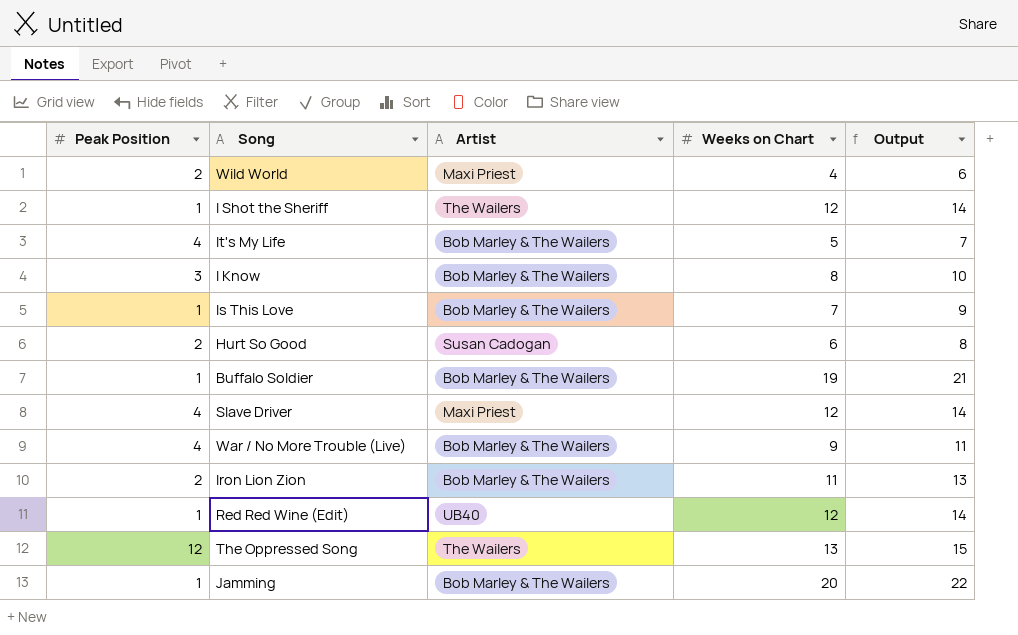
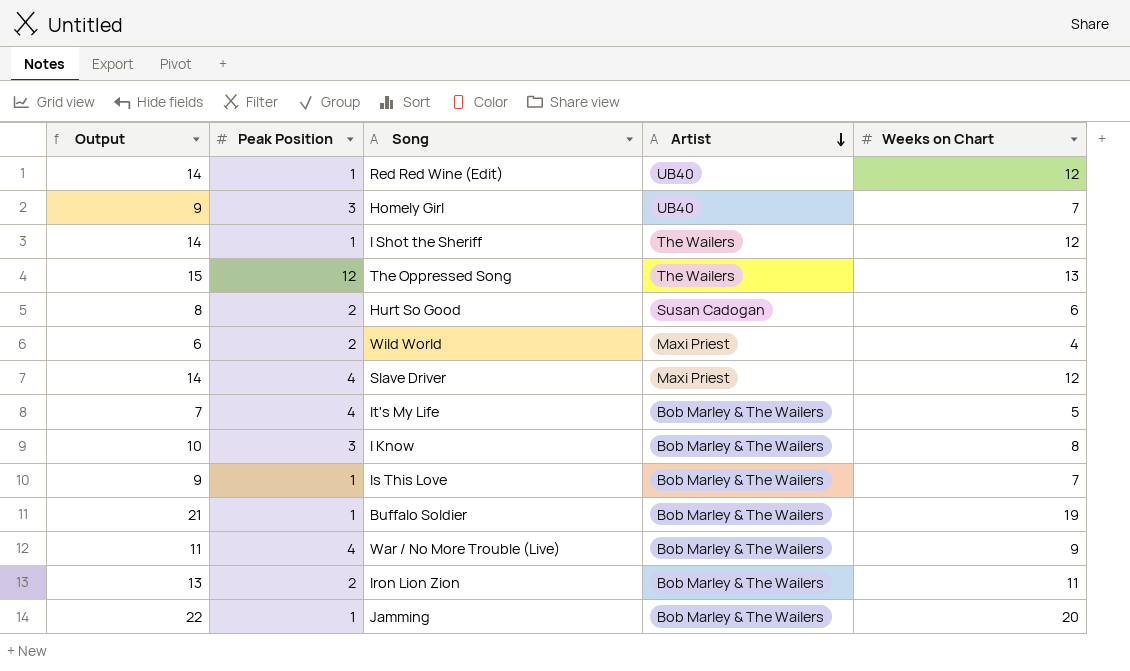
row order: none -> Artist descending
column Output | position: 5 -> 1
row Homely Girl: none -> 9 | 3 | UB40 | 7

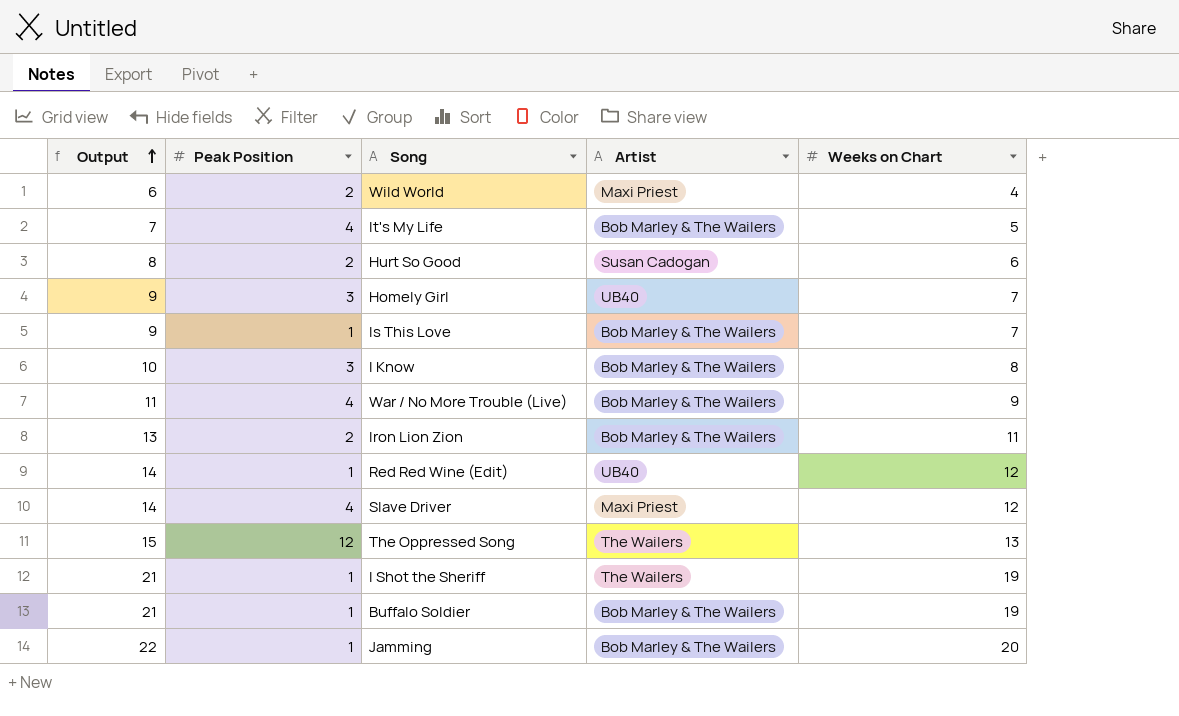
row order: Artist descending -> Output ascending
I Shot the Sheriff | Output: 14 -> 21
I Shot the Sheriff | Weeks on Chart: 12 -> 19

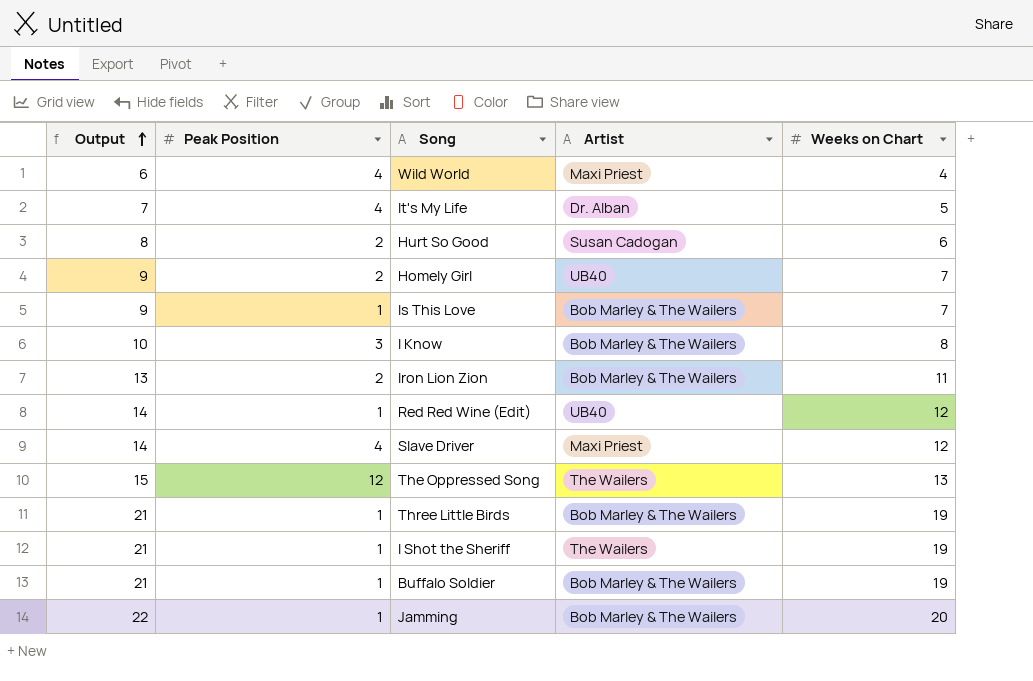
row War / No More Trouble (Live): 11 | 4 | Bob Marley & The Wailers | 9 -> none
Wild World | Peak Position: 2 -> 4
It's My Life | Artist: Bob Marley & The Wailers -> Dr. Alban
Homely Girl | Peak Position: 3 -> 2
row Three Little Birds: none -> 21 | 1 | Bob Marley & The Wailers | 19

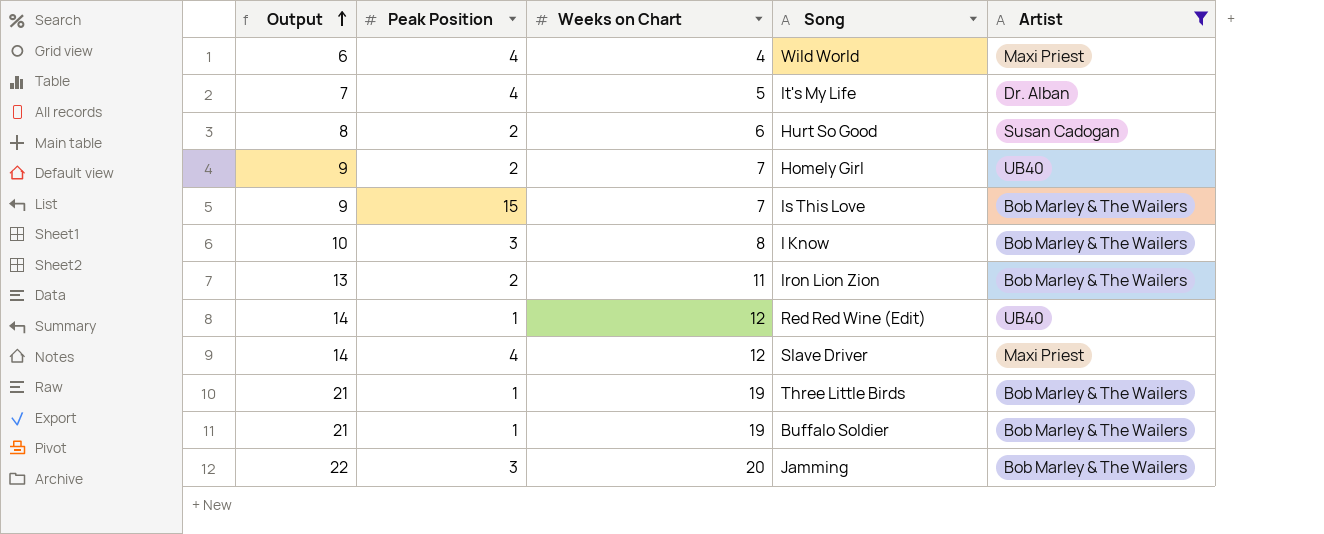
filter: none -> Artist != The Wailers
column Weeks on Chart | position: 5 -> 3
Is This Love | Peak Position: 1 -> 15
Jamming | Peak Position: 1 -> 3

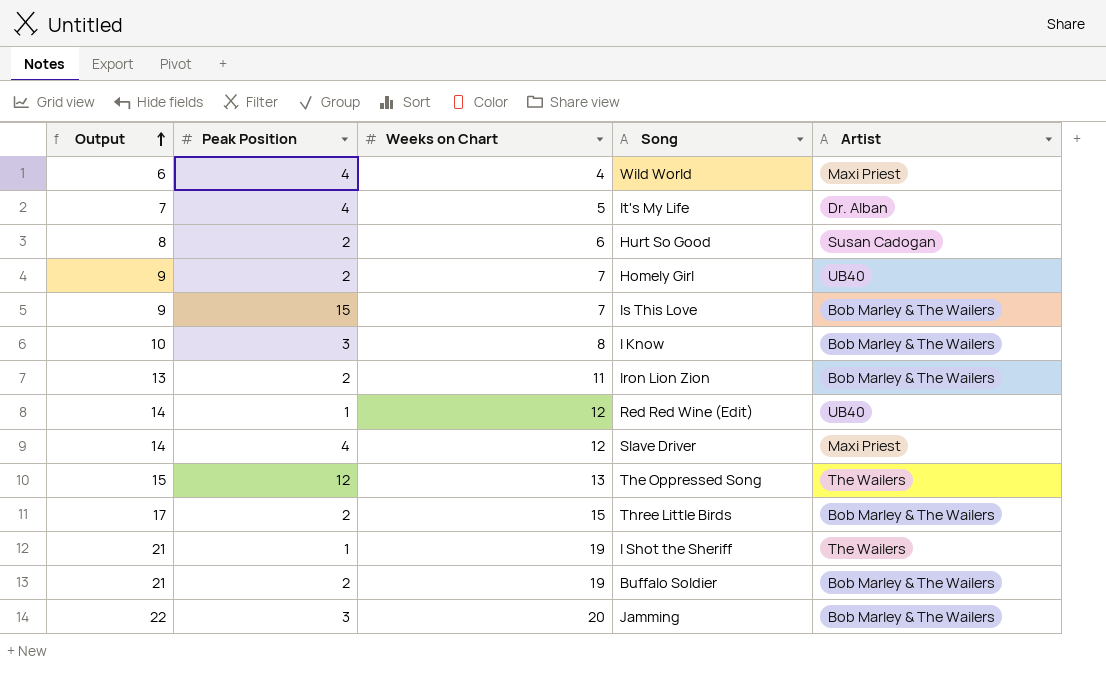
filter: Artist != The Wailers -> none
Three Little Birds | Output: 21 -> 17
Three Little Birds | Peak Position: 1 -> 2
Three Little Birds | Weeks on Chart: 19 -> 15
Buffalo Soldier | Peak Position: 1 -> 2

